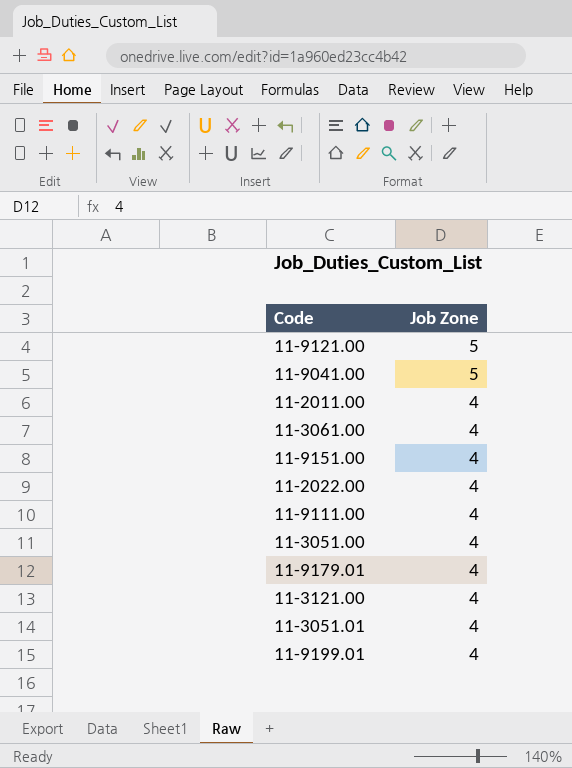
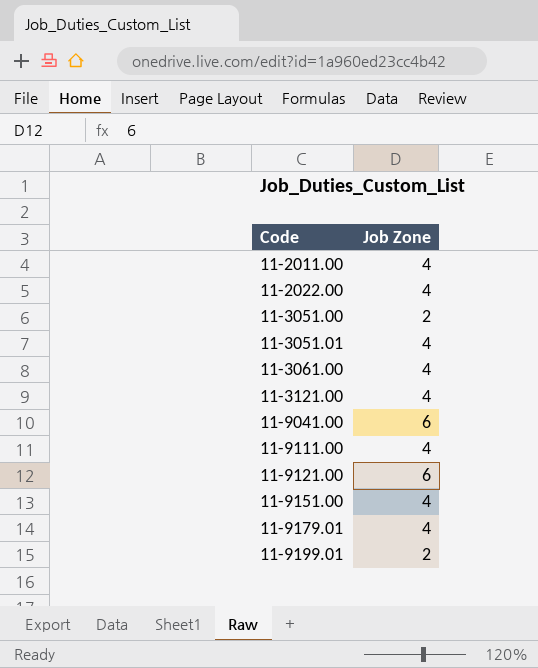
row order: Job Zone descending -> Code ascending
11-3051.00 | Job Zone: 4 -> 2
11-9041.00 | Job Zone: 5 -> 6
11-9121.00 | Job Zone: 5 -> 6
11-9199.01 | Job Zone: 4 -> 2

